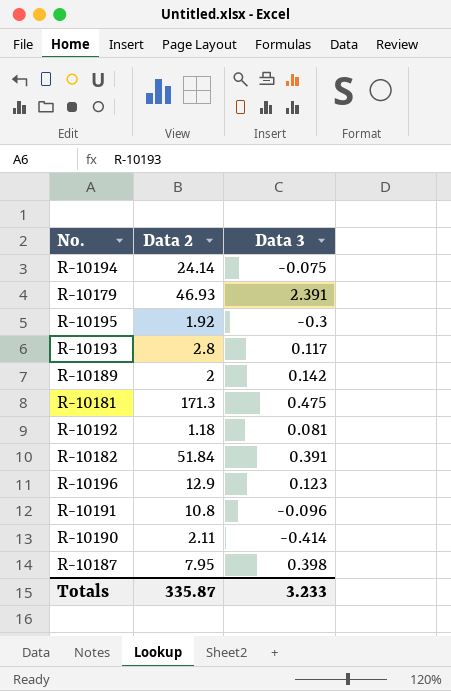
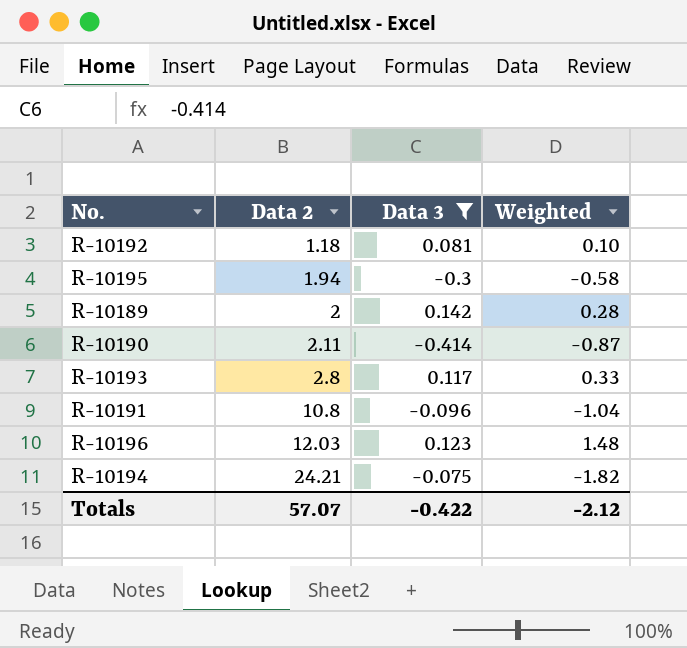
filter: none -> Data 3 <= 0.142
row order: none -> Data 2 ascending
column Weighted | formula: none -> [Data 2] * [Data 3]
R-10195 | Data 2: 1.92 -> 1.94
R-10196 | Data 2: 12.9 -> 12.03
R-10194 | Data 2: 24.14 -> 24.21
Totals | Data 2: 335.87 -> 57.07
Totals | Data 3: 3.233 -> -0.422

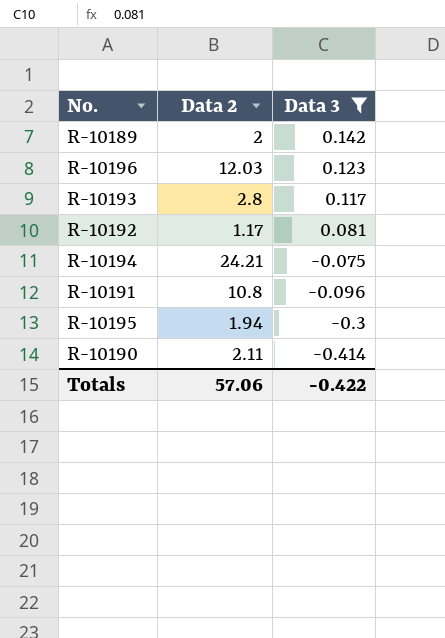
row order: Data 2 ascending -> Data 3 descending
column Weighted | formula: [Data 2] * [Data 3] -> none
R-10192 | Data 2: 1.18 -> 1.17
Totals | Data 2: 57.07 -> 57.06

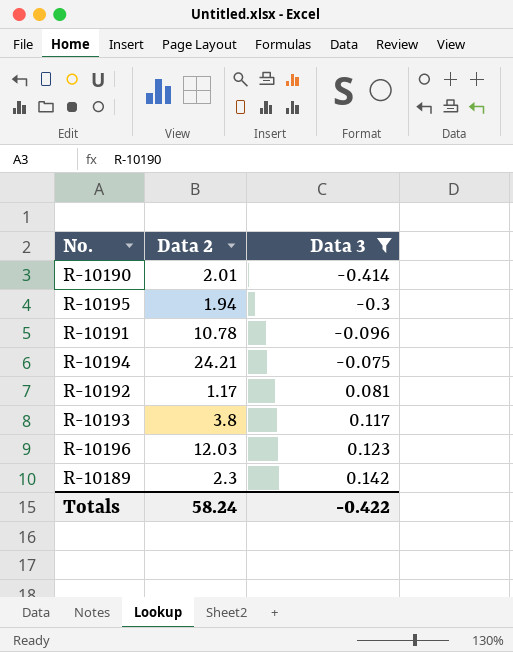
row order: Data 3 descending -> Data 3 ascending
R-10190 | Data 2: 2.11 -> 2.01
R-10191 | Data 2: 10.8 -> 10.78
R-10193 | Data 2: 2.8 -> 3.8
R-10189 | Data 2: 2 -> 2.3
Totals | Data 2: 57.06 -> 58.24

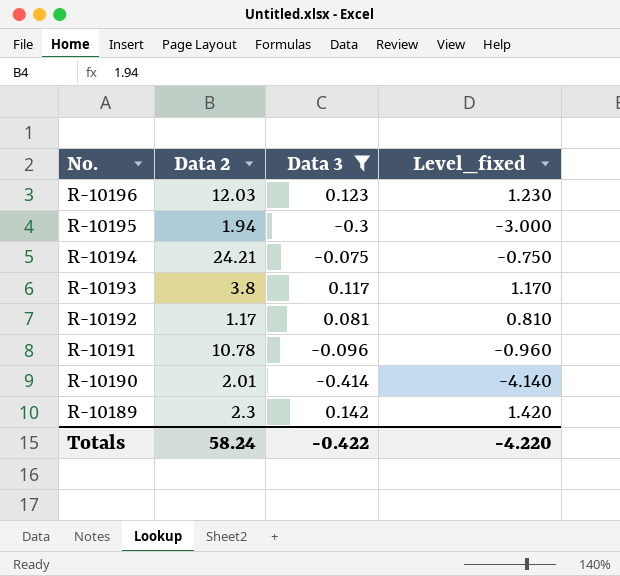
row order: Data 3 ascending -> No. descending
column Level_fixed | formula: none -> [Data 3] * 10

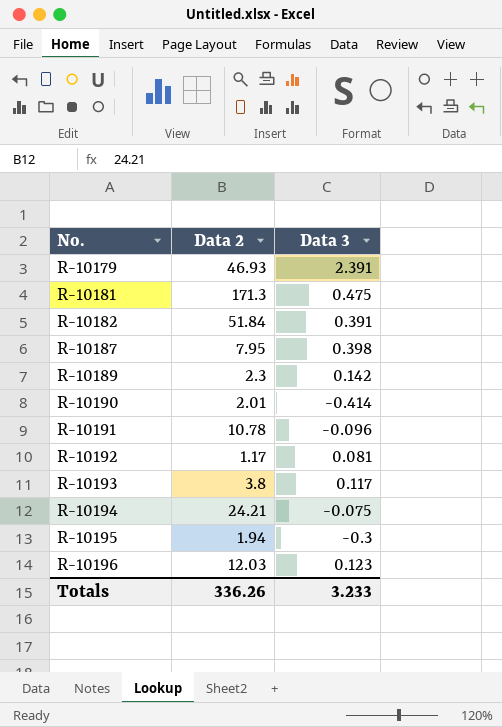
filter: Data 3 <= 0.142 -> none
row order: No. descending -> No. ascending
column Level_fixed | formula: [Data 3] * 10 -> none
Totals | Data 2: 58.24 -> 336.26
Totals | Data 3: -0.422 -> 3.233

